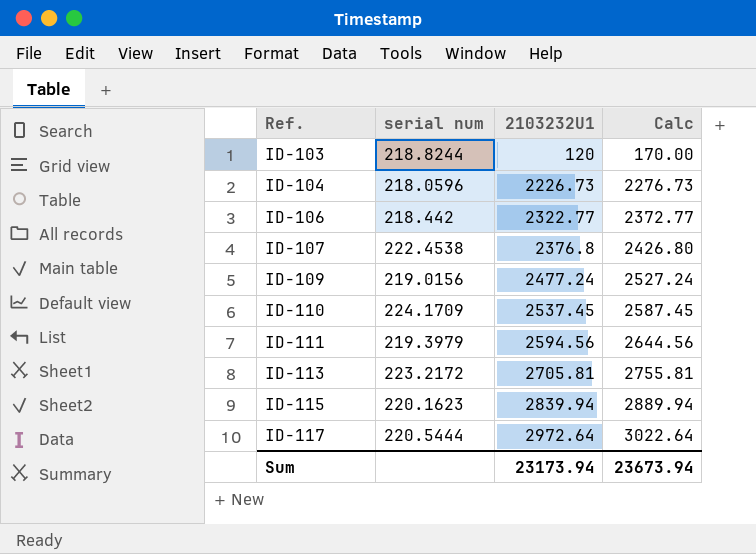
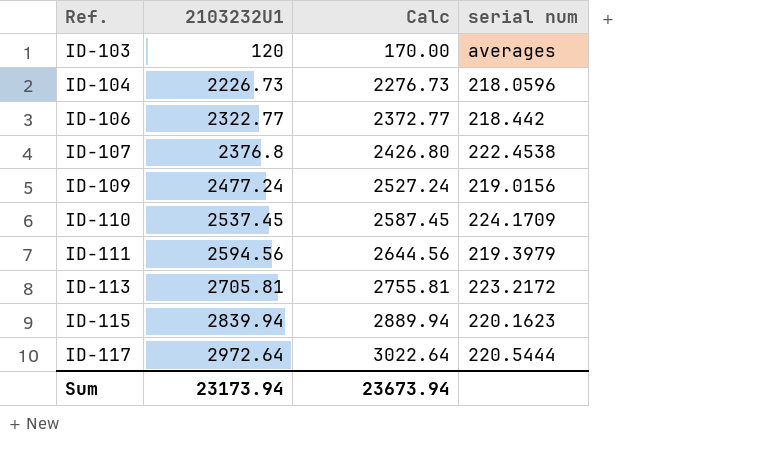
column serial num | position: 2 -> 4
ID-103 | serial num: 218.8244 -> averages

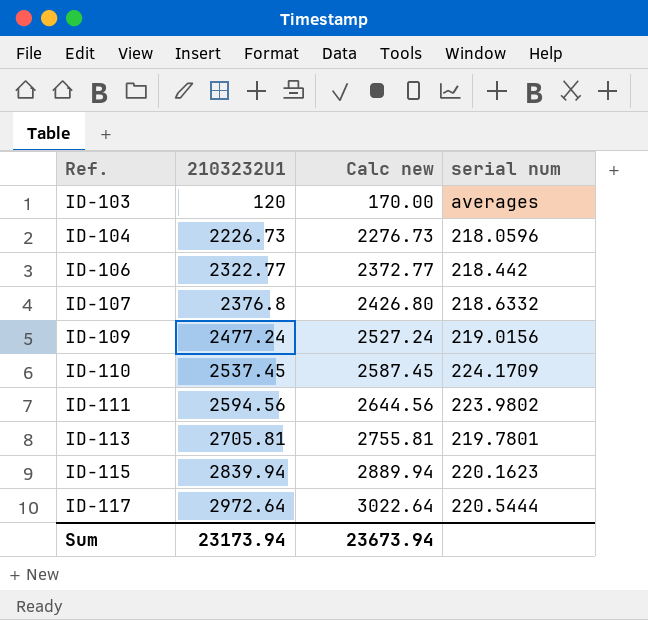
column name: Calc -> Calc new
ID-107 | serial num: 222.4538 -> 218.6332
ID-111 | serial num: 219.3979 -> 223.9802
ID-113 | serial num: 223.2172 -> 219.7801

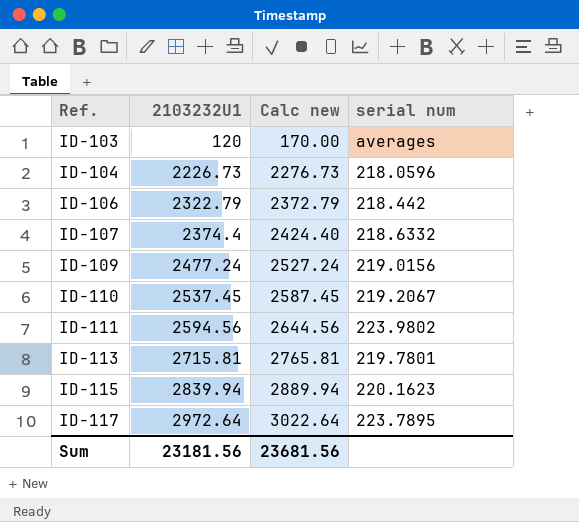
ID-106 | 2103232U1: 2322.77 -> 2322.79
ID-106 | Calc new: 2372.77 -> 2372.79
ID-107 | 2103232U1: 2376.8 -> 2374.4
ID-107 | Calc new: 2426.80 -> 2424.40
ID-110 | serial num: 224.1709 -> 219.2067
ID-113 | 2103232U1: 2705.81 -> 2715.81
ID-113 | Calc new: 2755.81 -> 2765.81
ID-117 | serial num: 220.5444 -> 223.7895
Sum | 2103232U1: 23173.94 -> 23181.56
Sum | Calc new: 23673.94 -> 23681.56

